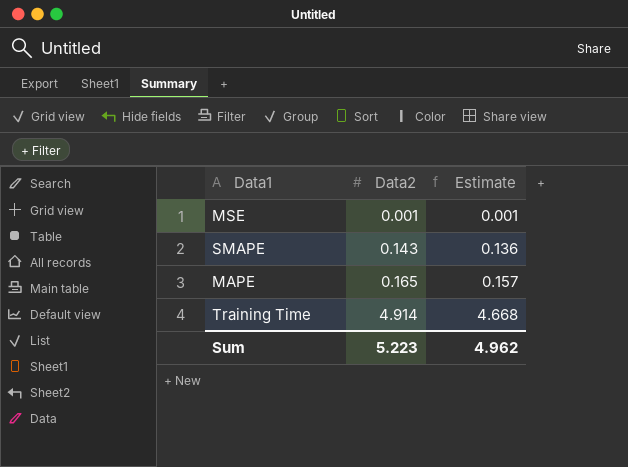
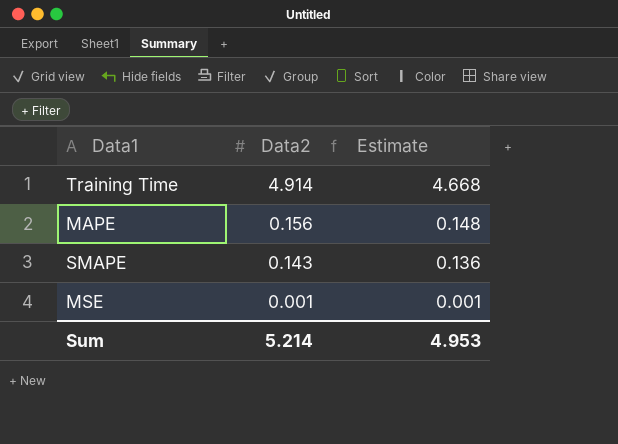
row order: Data2 ascending -> Data2 descending
MAPE | Data2: 0.165 -> 0.156
MAPE | Estimate: 0.157 -> 0.148
Sum | Data2: 5.223 -> 5.214
Sum | Estimate: 4.962 -> 4.953

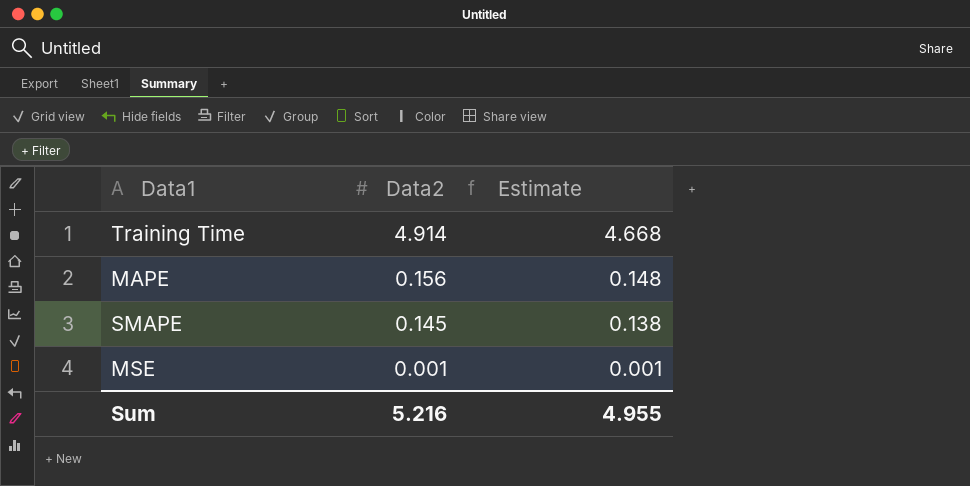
SMAPE | Data2: 0.143 -> 0.145
SMAPE | Estimate: 0.136 -> 0.138
Sum | Data2: 5.214 -> 5.216
Sum | Estimate: 4.953 -> 4.955

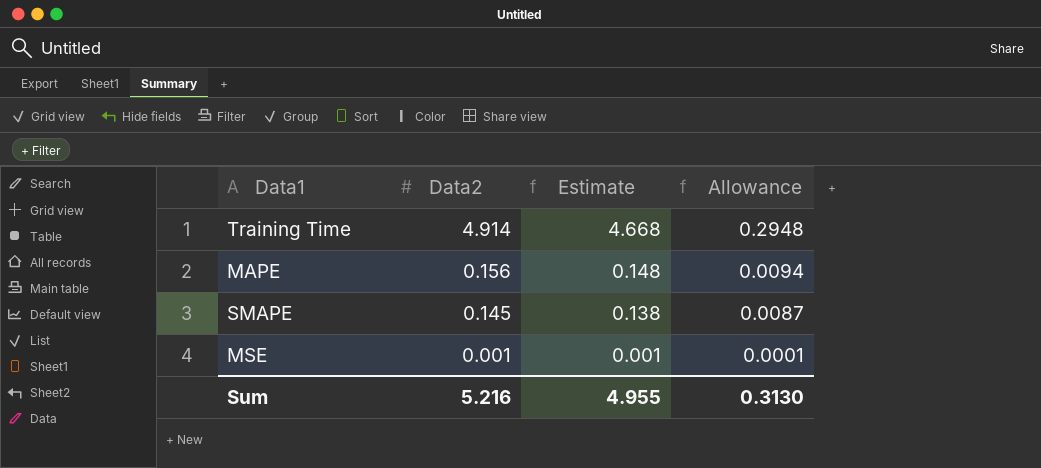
column Allowance | formula: none -> [Data2] * 0.06

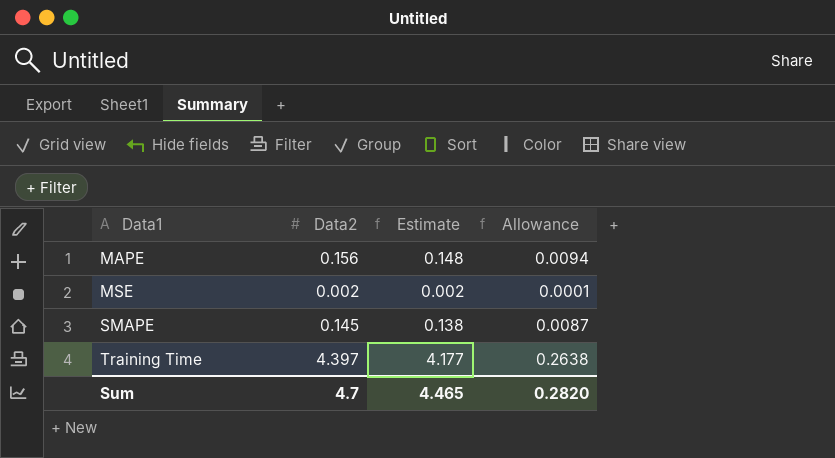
row order: Data2 descending -> Data1 ascending
MSE | Data2: 0.001 -> 0.002
MSE | Estimate: 0.001 -> 0.002
Training Time | Data2: 4.914 -> 4.397
Training Time | Estimate: 4.668 -> 4.177
Training Time | Allowance: 0.2948 -> 0.2638
Sum | Data2: 5.216 -> 4.7
Sum | Estimate: 4.955 -> 4.465
Sum | Allowance: 0.3130 -> 0.2820

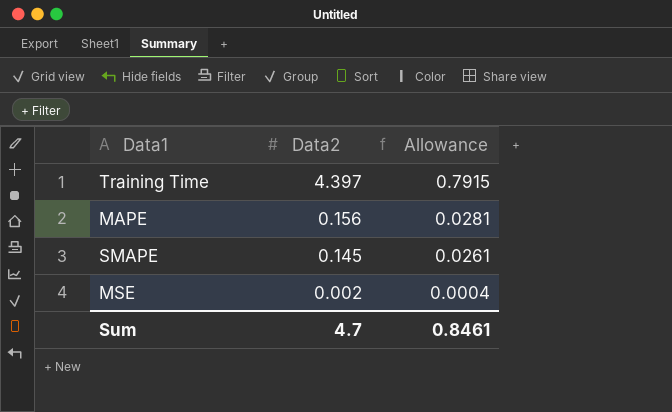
row order: Data1 ascending -> Data2 descending
column Estimate | formula: [Data2] * 0.95 -> none
column Allowance | formula: [Data2] * 0.06 -> [Data2] * 0.18
Sum | Allowance: 0.2820 -> 0.8461

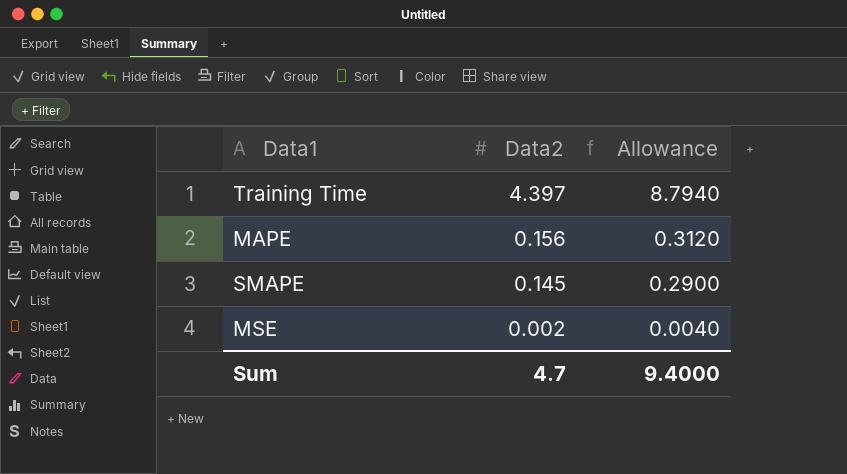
column Allowance | formula: [Data2] * 0.18 -> [Data2] * 2
Sum | Allowance: 0.8461 -> 9.4000

